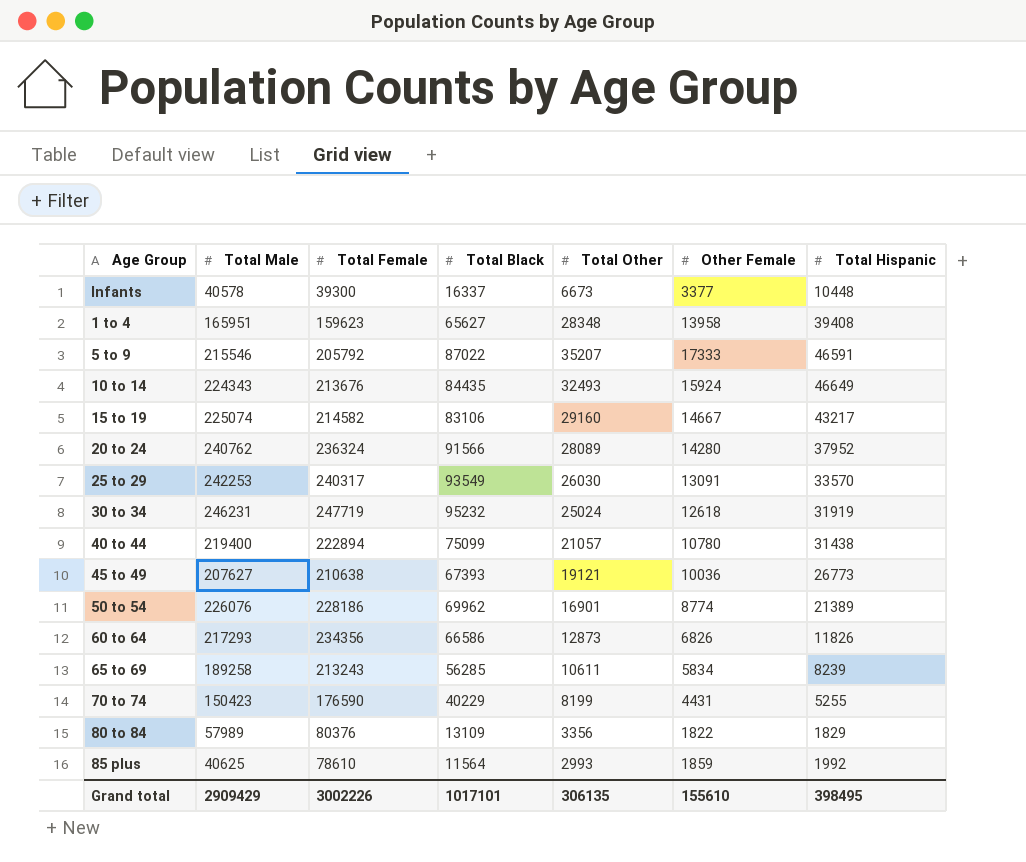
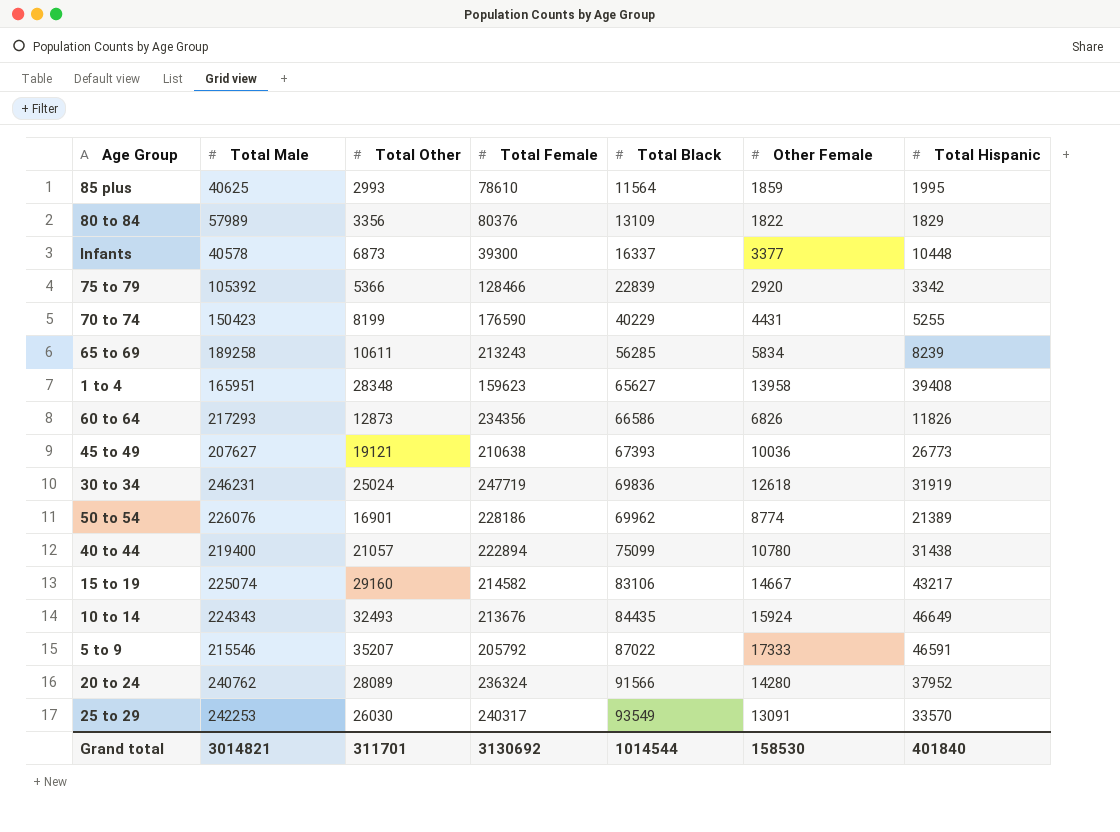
row order: none -> Total Black ascending
column Total Other | position: 5 -> 3
85 plus | Total Hispanic: 1992 -> 1995
Infants | Total Other: 6673 -> 6873
row 75 to 79: none -> 105392 | 5366 | 128466 | 22839 | 2920 | 3342
30 to 34 | Total Black: 95232 -> 69836
Grand total | Total Male: 2909429 -> 3014821
Grand total | Total Other: 306135 -> 311701
Grand total | Total Female: 3002226 -> 3130692
Grand total | Total Black: 1017101 -> 1014544
Grand total | Other Female: 155610 -> 158530
Grand total | Total Hispanic: 398495 -> 401840

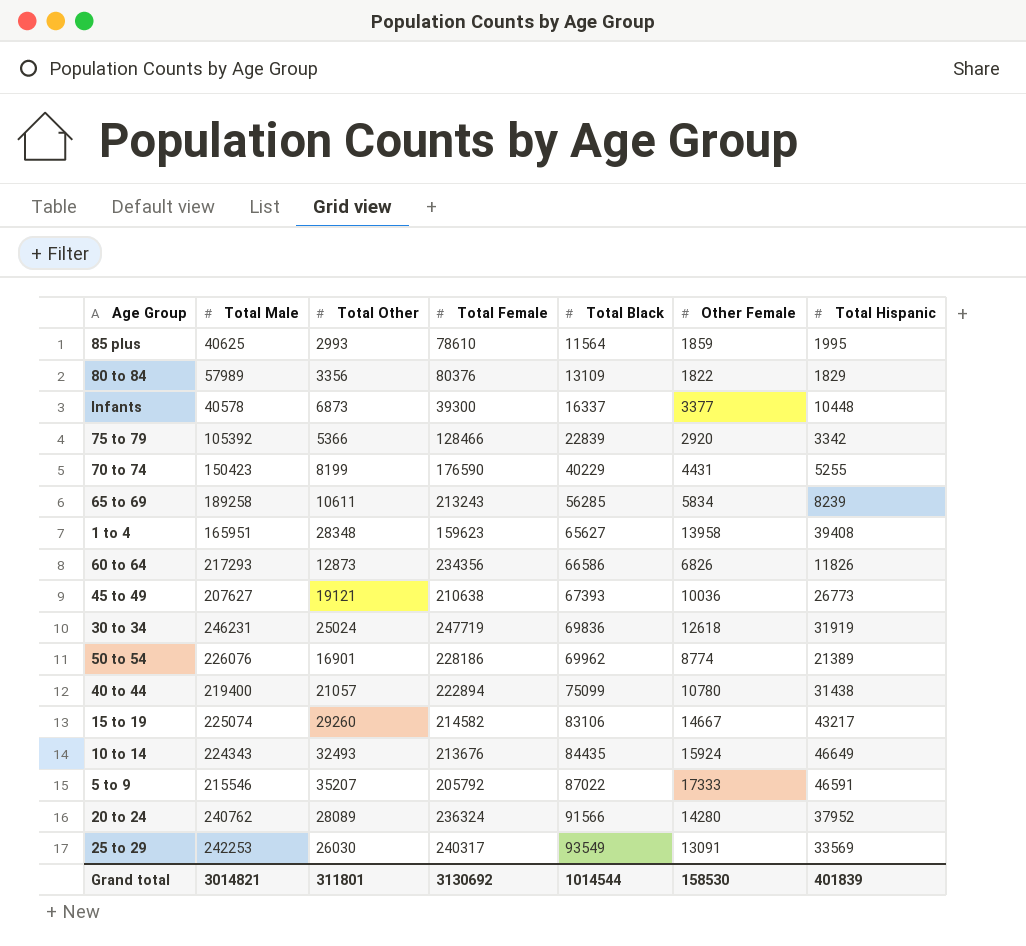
15 to 19 | Total Other: 29160 -> 29260
25 to 29 | Total Hispanic: 33570 -> 33569
Grand total | Total Other: 311701 -> 311801
Grand total | Total Hispanic: 401840 -> 401839

